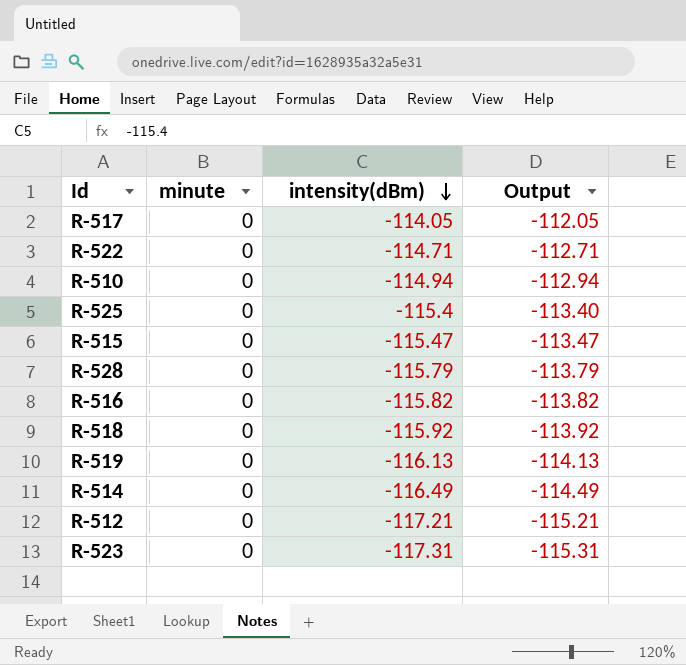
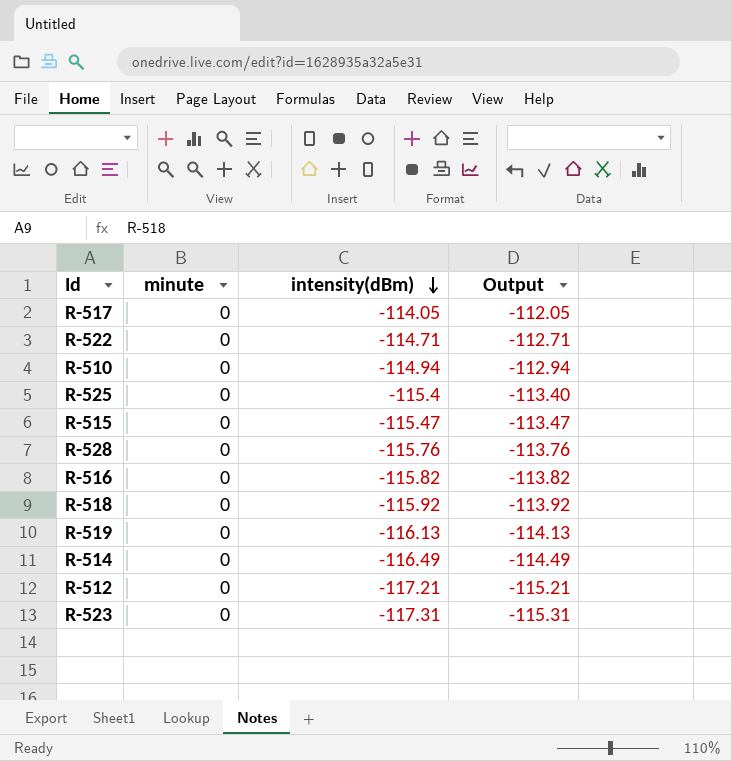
R-528 | intensity(dBm): -115.79 -> -115.76
R-528 | Output: -113.79 -> -113.76

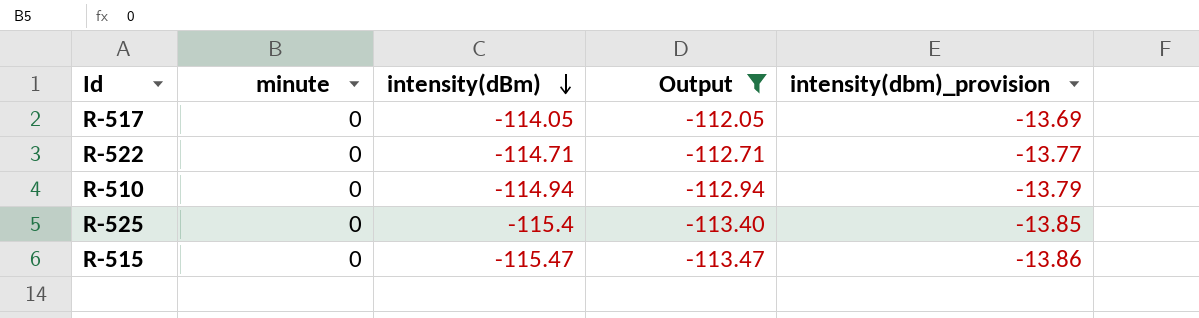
filter: none -> Output >= -113.47
column intensity(dbm)_provision | formula: none -> [intensity(dBm)] * 0.12

